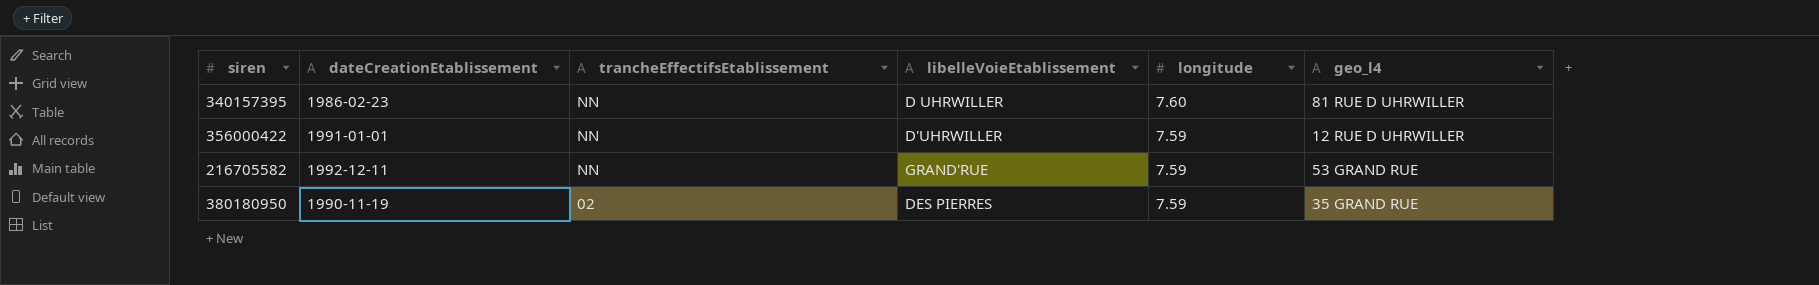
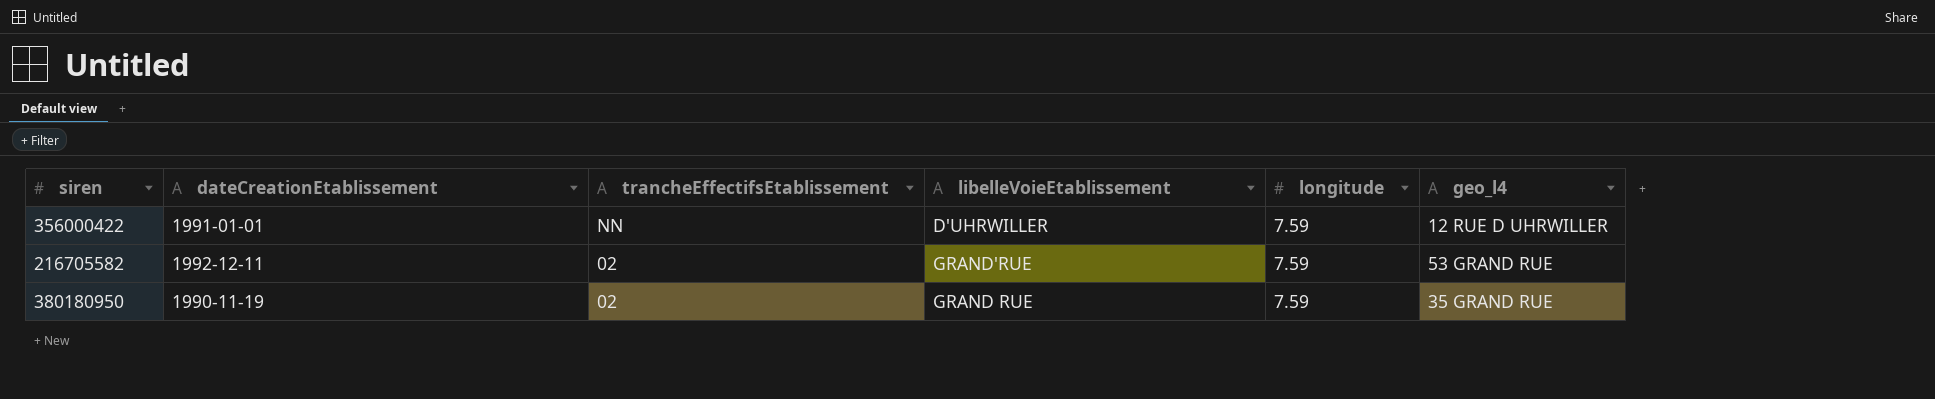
row 340157395: 1986-02-23 | NN | D UHRWILLER | 7.60 | 81 RUE D UHRWILLER -> none
216705582 | trancheEffectifsEtablissement: NN -> 02
380180950 | libelleVoieEtablissement: DES PIERRES -> GRAND RUE

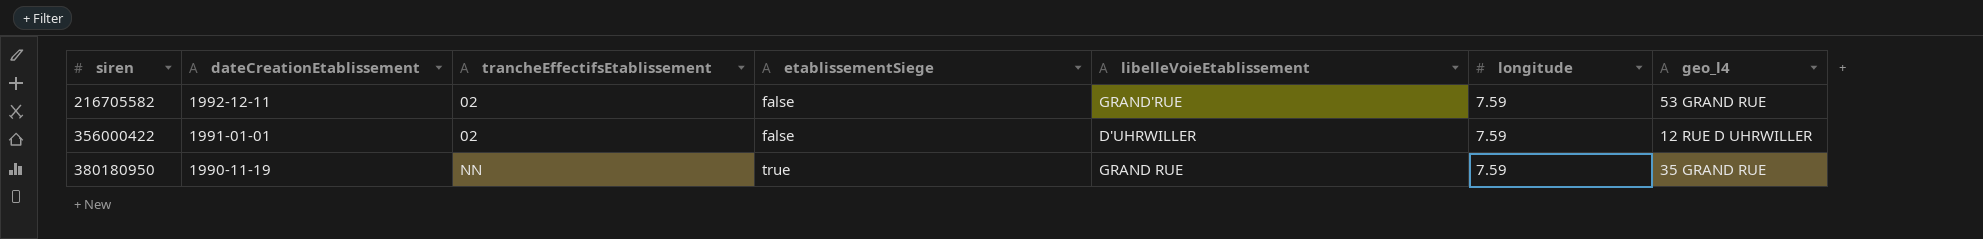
row order: trancheEffectifsEtablissement descending -> siren ascending
column etablissementSiege | position: none -> 4
356000422 | trancheEffectifsEtablissement: NN -> 02
380180950 | trancheEffectifsEtablissement: 02 -> NN

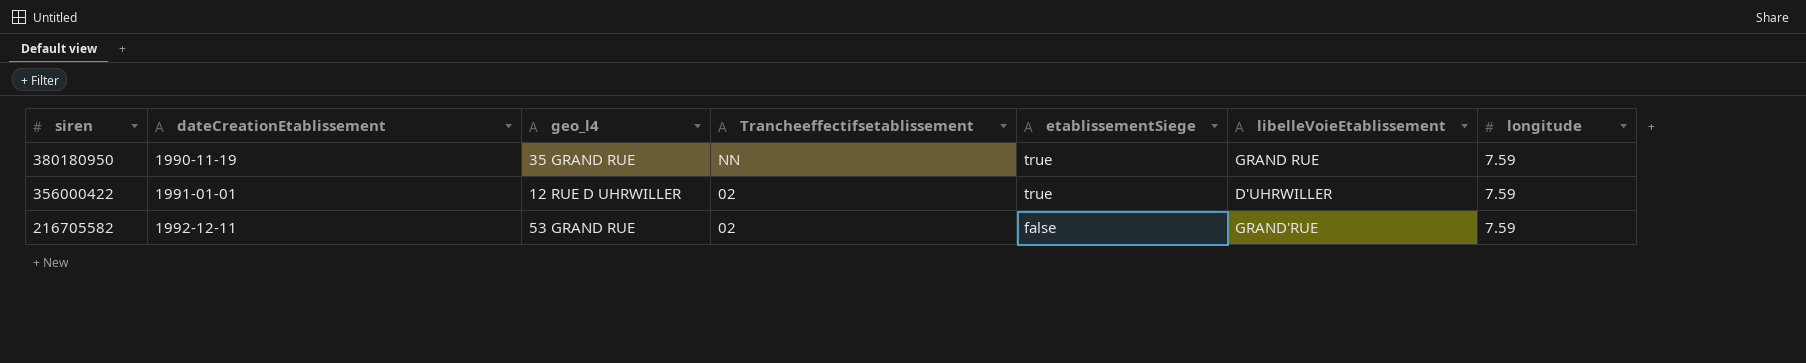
row order: siren ascending -> siren descending
column geo_l4 | position: 7 -> 3
column name: trancheEffectifsEtablissement -> Trancheeffectifsetablissement
356000422 | etablissementSiege: false -> true

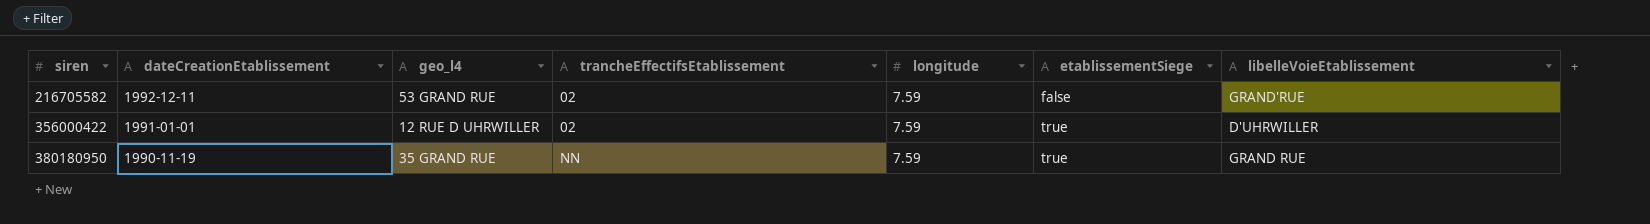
row order: siren descending -> siren ascending
column name: Trancheeffectifsetablissement -> trancheEffectifsEtablissement
column longitude | position: 7 -> 5

